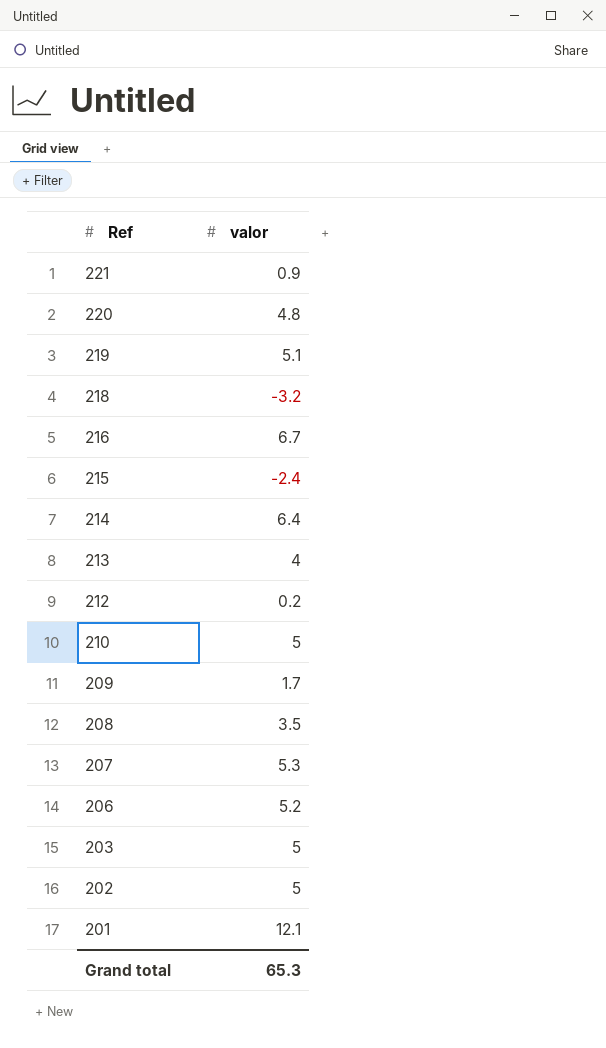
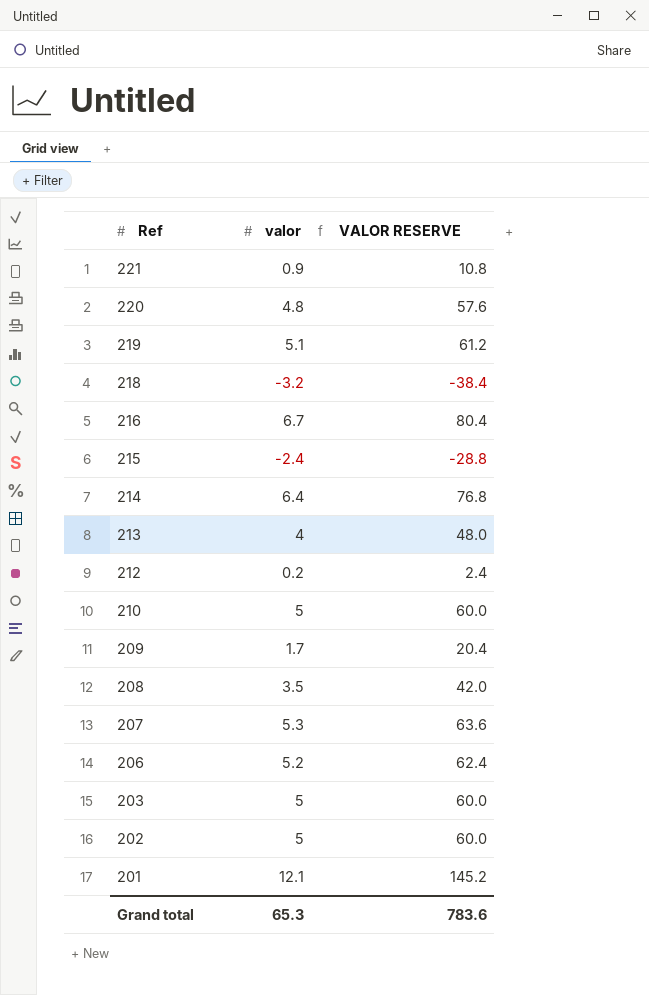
column VALOR RESERVE | formula: none -> [valor] * 12

